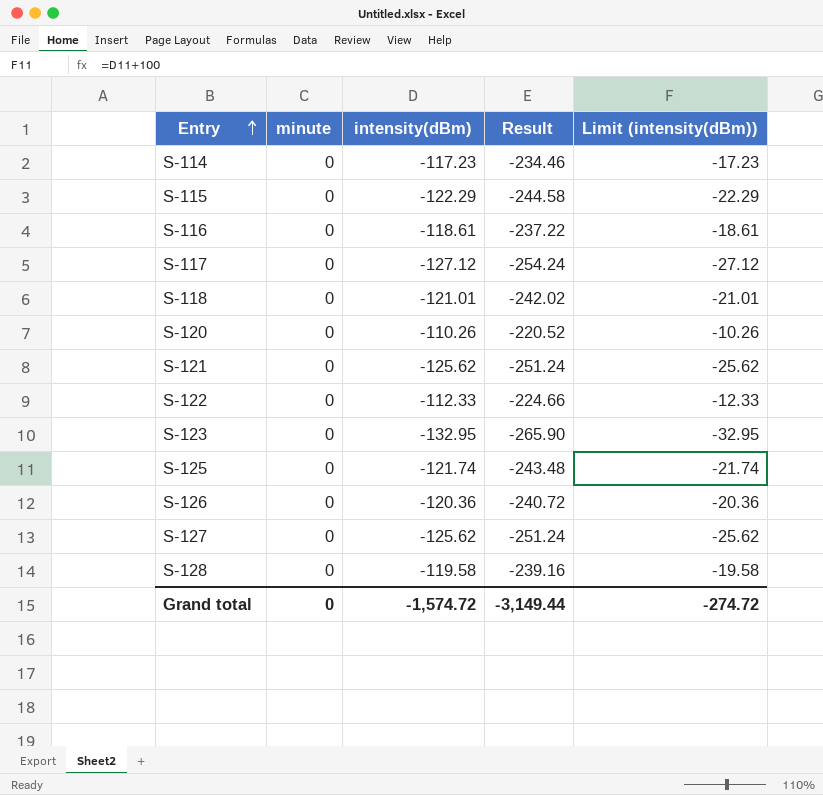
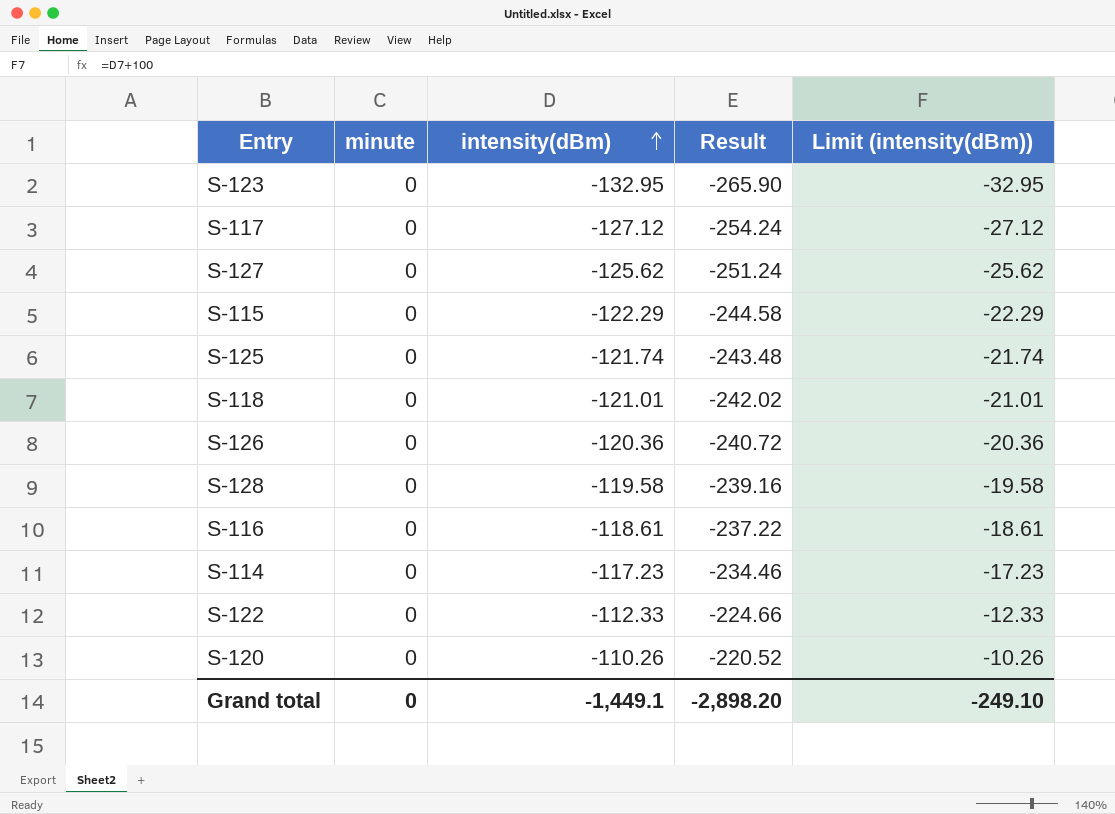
row order: Entry ascending -> intensity(dBm) ascending
row S-121: 0 | -125.62 | -251.24 | -25.62 -> none
Grand total | intensity(dBm): -1,574.72 -> -1,449.1
Grand total | Result: -3,149.44 -> -2,898.20
Grand total | Limit (intensity(dBm)): -274.72 -> -249.10

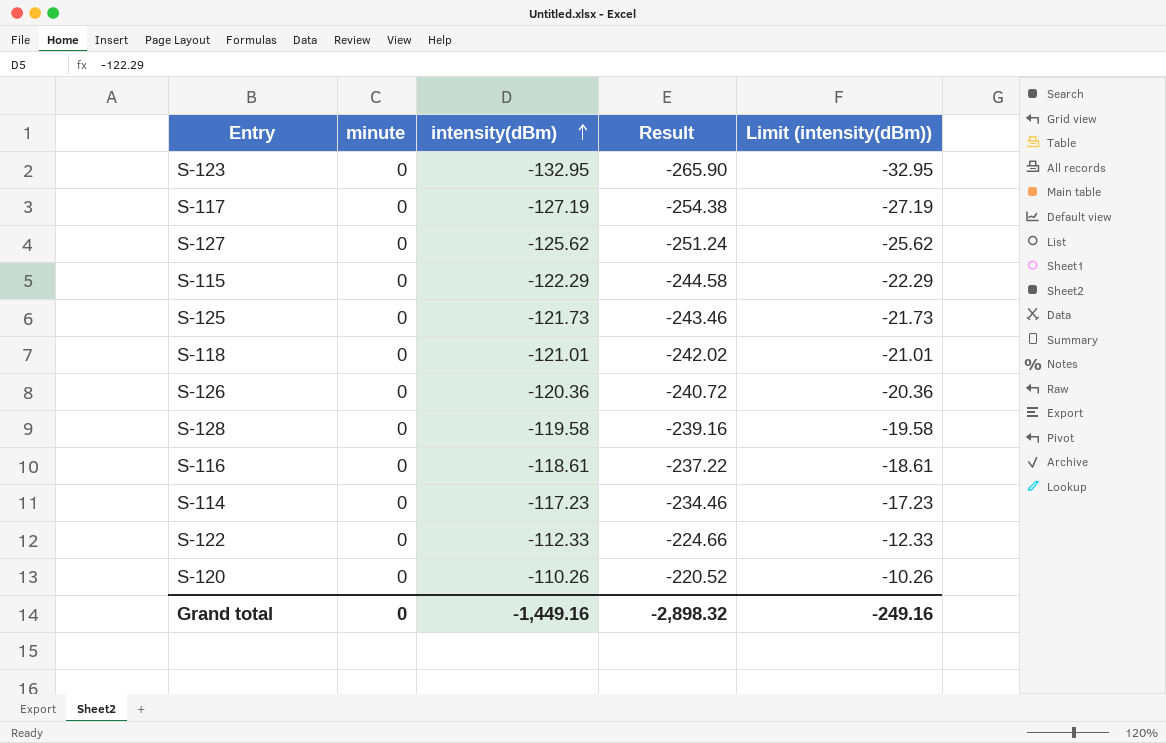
S-117 | intensity(dBm): -127.12 -> -127.19
S-117 | Result: -254.24 -> -254.38
S-117 | Limit (intensity(dBm)): -27.12 -> -27.19
S-125 | intensity(dBm): -121.74 -> -121.73
S-125 | Result: -243.48 -> -243.46
S-125 | Limit (intensity(dBm)): -21.74 -> -21.73
Grand total | intensity(dBm): -1,449.1 -> -1,449.16
Grand total | Result: -2,898.20 -> -2,898.32
Grand total | Limit (intensity(dBm)): -249.10 -> -249.16

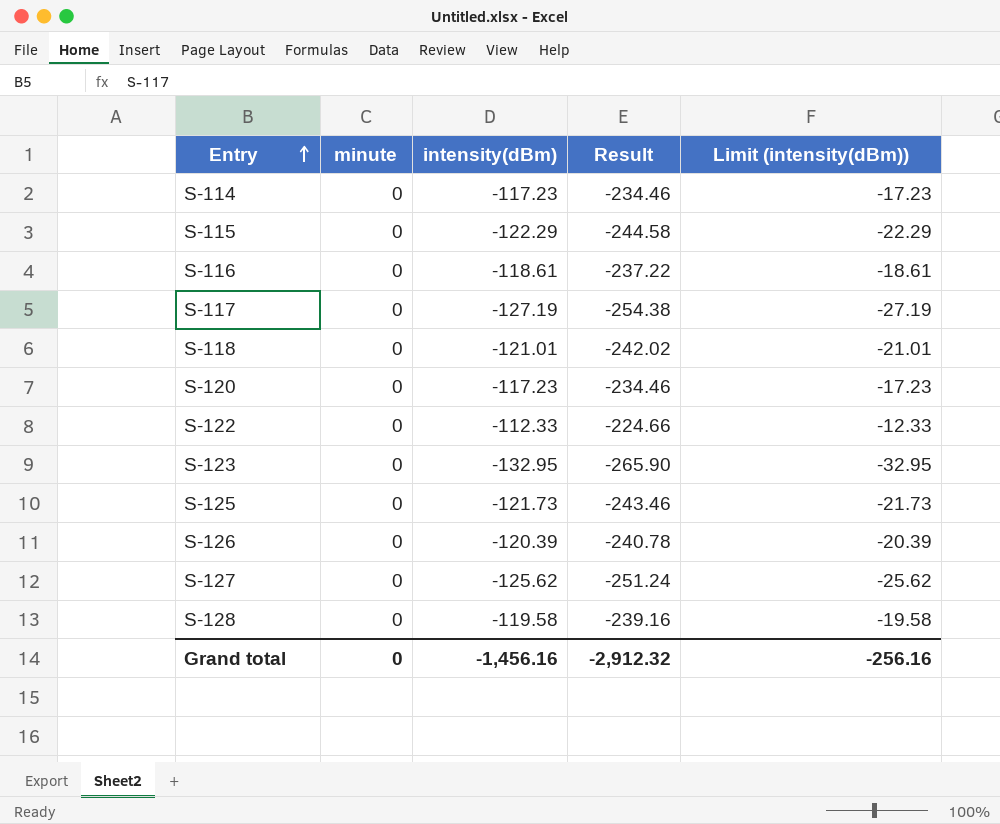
row order: intensity(dBm) ascending -> Entry ascending
S-120 | intensity(dBm): -110.26 -> -117.23
S-120 | Result: -220.52 -> -234.46
S-120 | Limit (intensity(dBm)): -10.26 -> -17.23
S-126 | intensity(dBm): -120.36 -> -120.39
S-126 | Result: -240.72 -> -240.78
S-126 | Limit (intensity(dBm)): -20.36 -> -20.39
Grand total | intensity(dBm): -1,449.16 -> -1,456.16
Grand total | Result: -2,898.32 -> -2,912.32
Grand total | Limit (intensity(dBm)): -249.16 -> -256.16

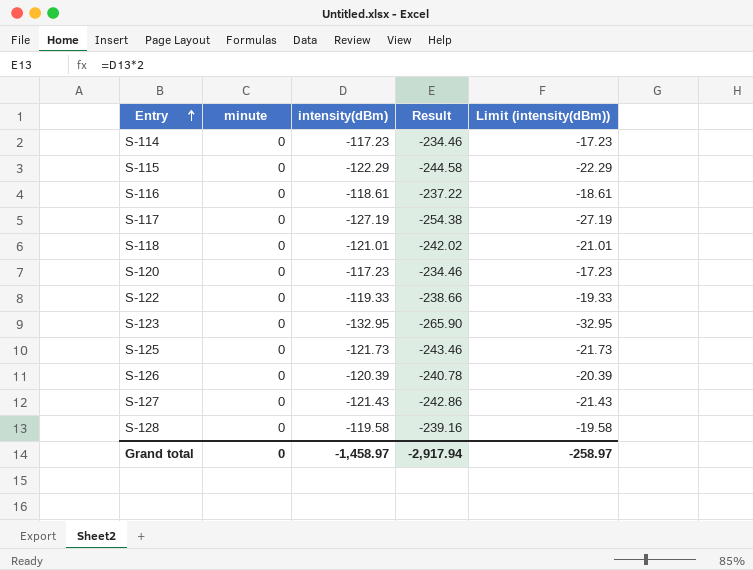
S-122 | intensity(dBm): -112.33 -> -119.33
S-122 | Result: -224.66 -> -238.66
S-122 | Limit (intensity(dBm)): -12.33 -> -19.33
S-127 | intensity(dBm): -125.62 -> -121.43
S-127 | Result: -251.24 -> -242.86
S-127 | Limit (intensity(dBm)): -25.62 -> -21.43
Grand total | intensity(dBm): -1,456.16 -> -1,458.97
Grand total | Result: -2,912.32 -> -2,917.94
Grand total | Limit (intensity(dBm)): -256.16 -> -258.97

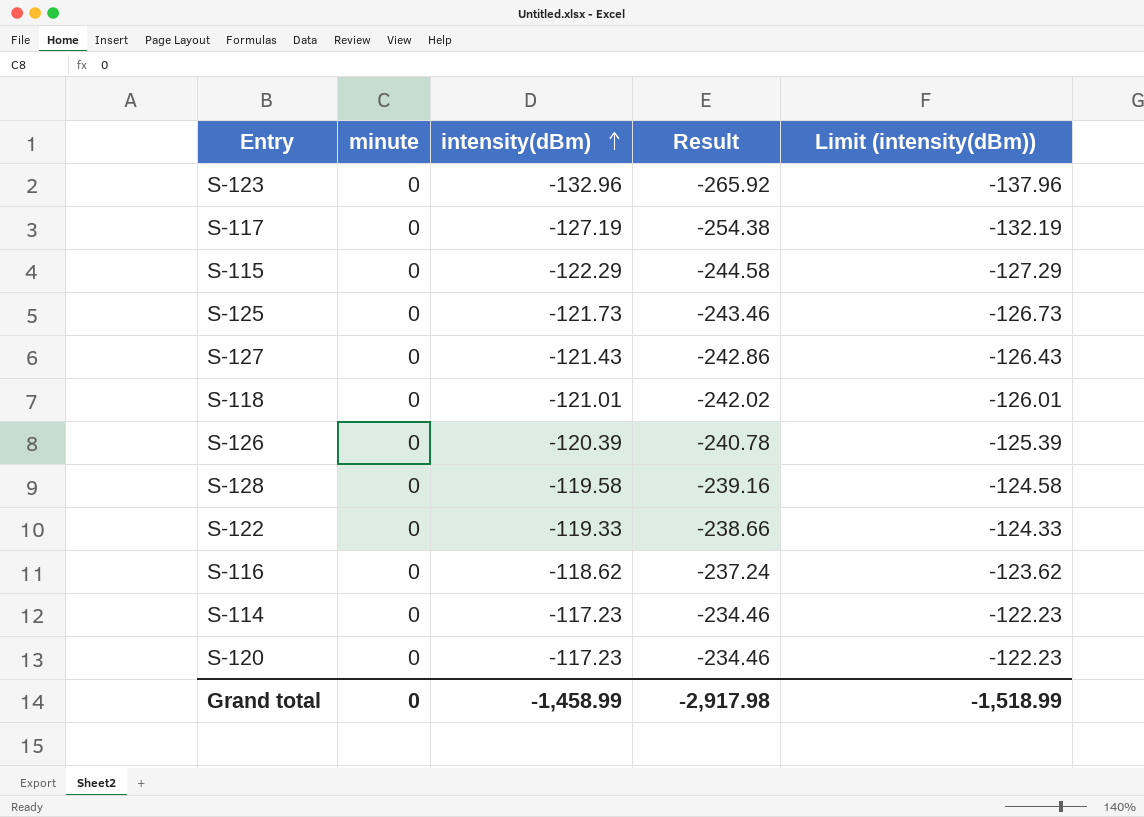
row order: Entry ascending -> intensity(dBm) ascending
column Limit (intensity(dBm)) | formula: [intensity(dBm)] + 100 -> [intensity(dBm)] - 5
S-123 | intensity(dBm): -132.95 -> -132.96
S-123 | Result: -265.90 -> -265.92
S-116 | intensity(dBm): -118.61 -> -118.62
S-116 | Result: -237.22 -> -237.24
Grand total | intensity(dBm): -1,458.97 -> -1,458.99
Grand total | Result: -2,917.94 -> -2,917.98
Grand total | Limit (intensity(dBm)): -258.97 -> -1,518.99

